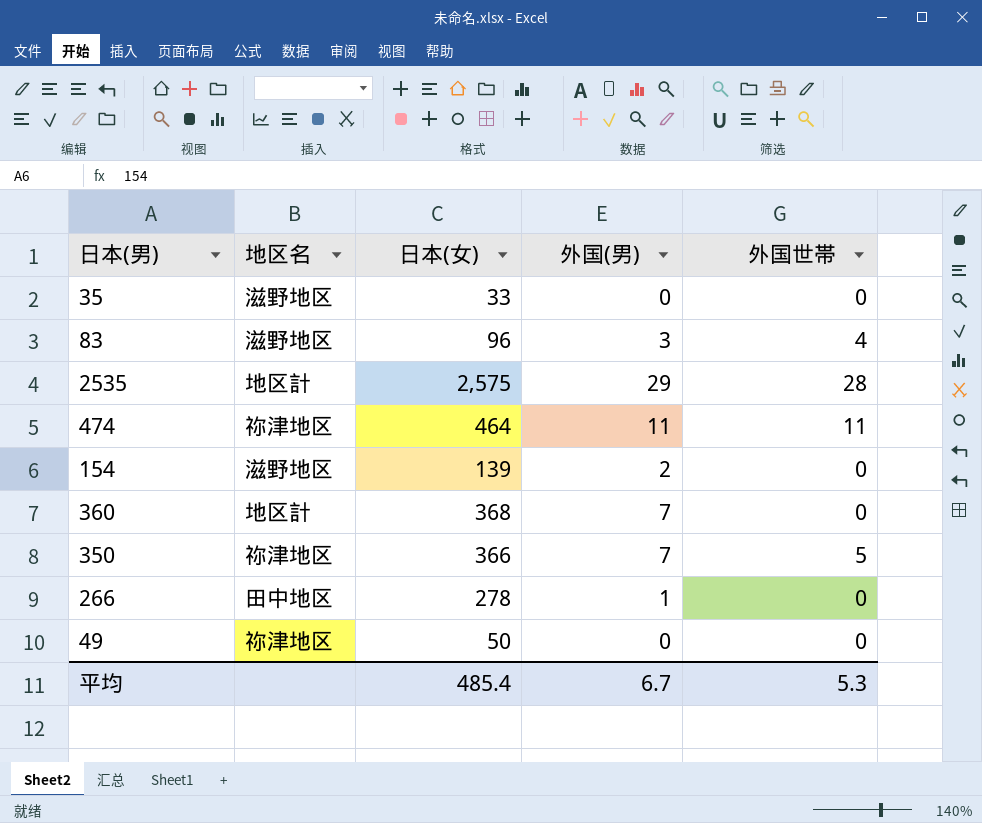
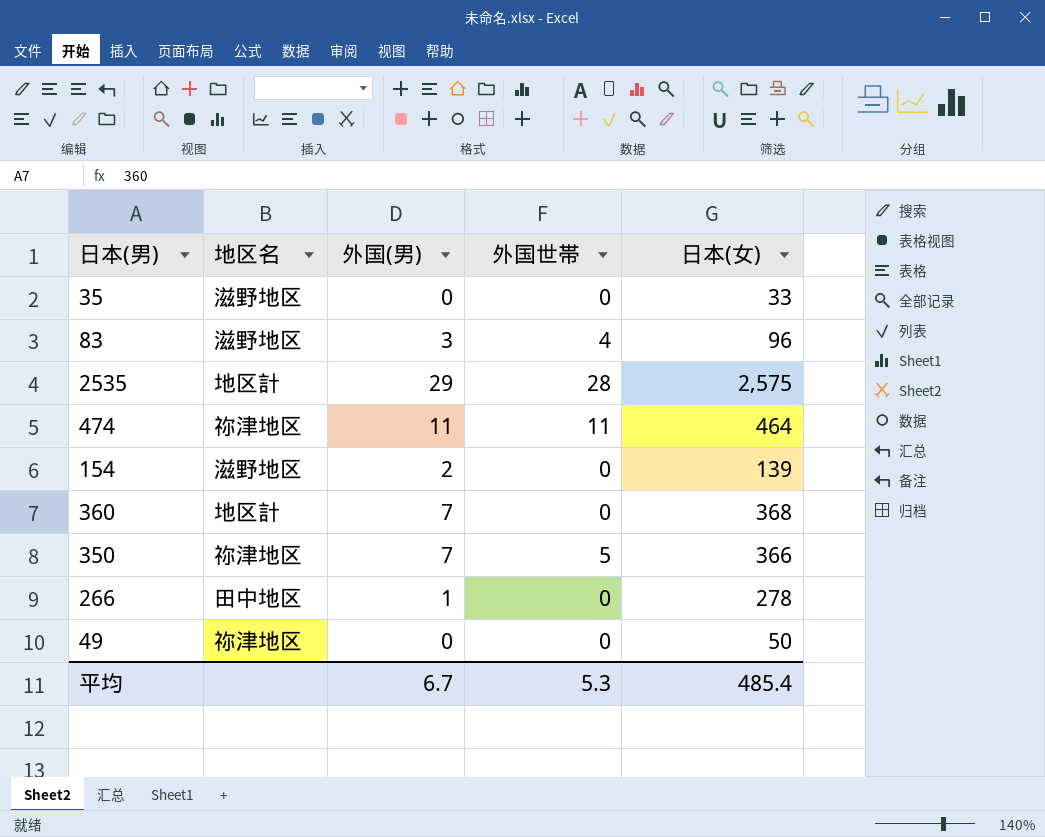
column 日本(女) | position: 3 -> 5

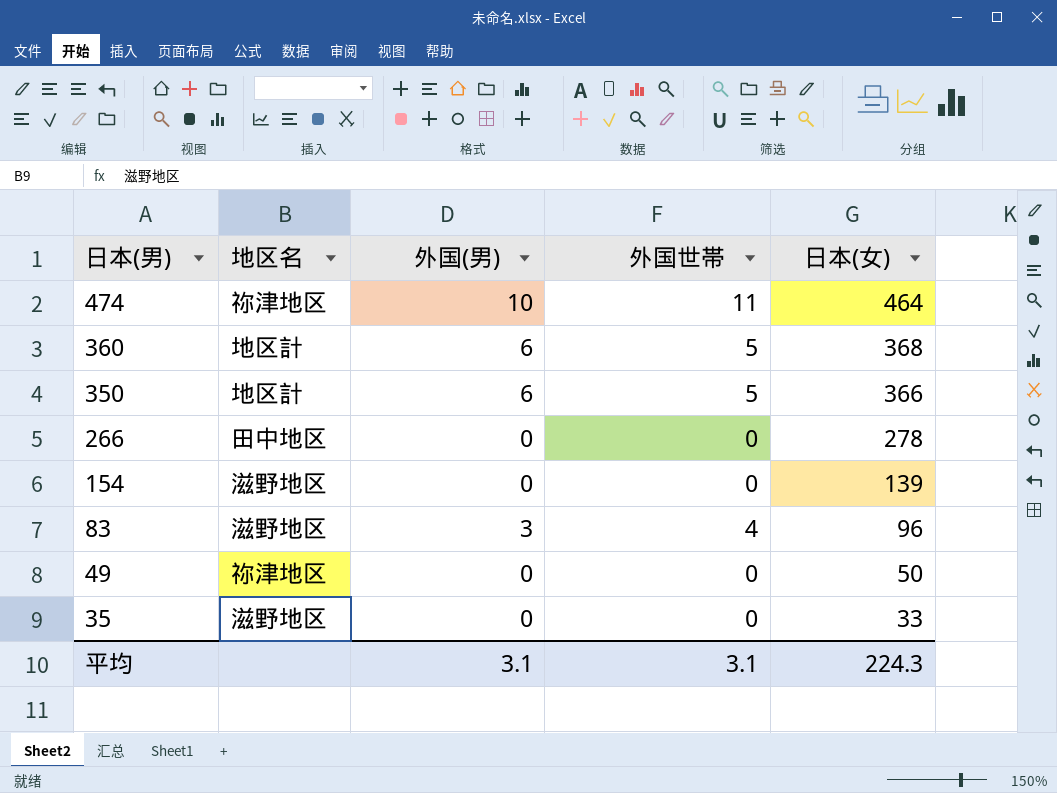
row order: none -> 日本(男) descending
row 2535: 地区計 | 29 | 28 | 2,575 -> none
474 | 外国(男): 11 -> 10
360 | 外国(男): 7 -> 6
360 | 外国世帯: 0 -> 5
350 | 地区名: 祢津地区 -> 地区計
350 | 外国(男): 7 -> 6
266 | 外国(男): 1 -> 0
154 | 外国(男): 2 -> 0
平均 | 外国(男): 6.7 -> 3.1
平均 | 外国世帯: 5.3 -> 3.1
平均 | 日本(女): 485.4 -> 224.3

